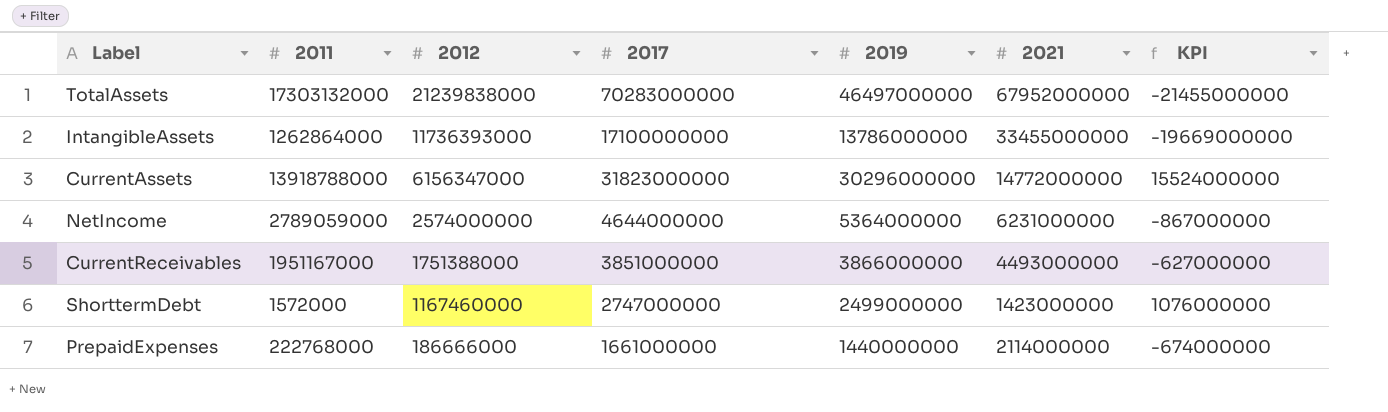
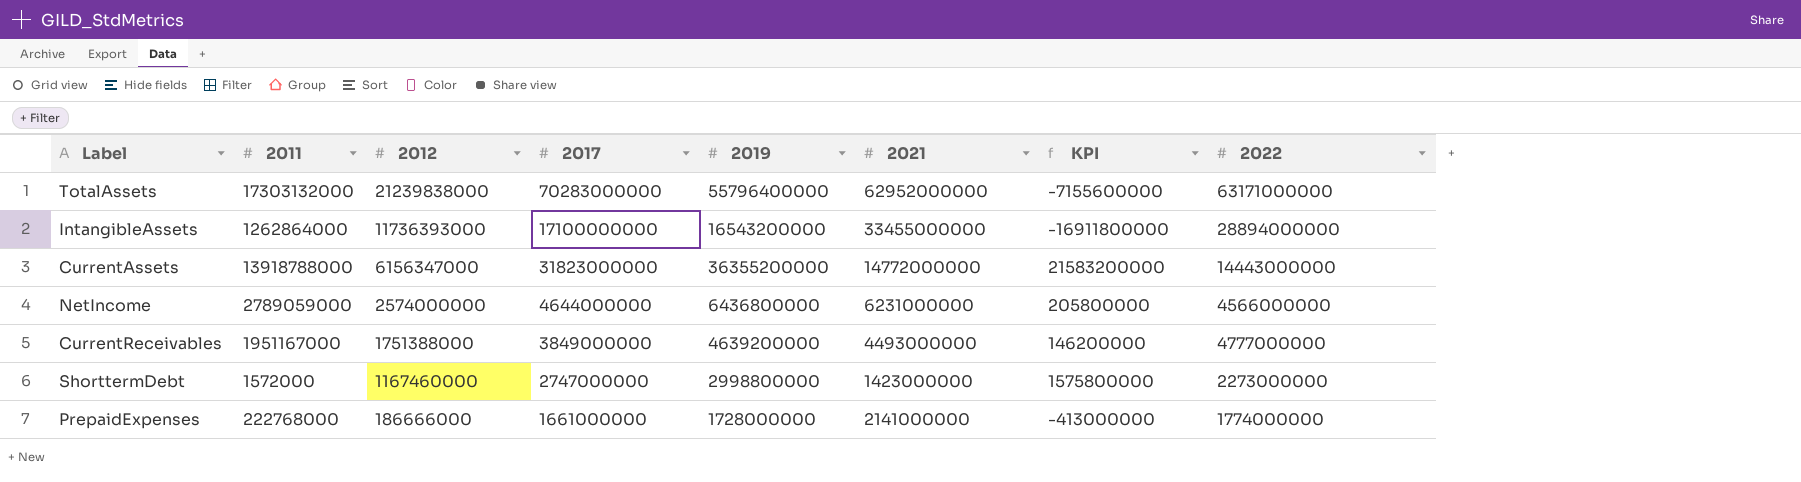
column 2022 | position: none -> 8
TotalAssets | 2019: 46497000000 -> 55796400000
TotalAssets | 2021: 67952000000 -> 62952000000
TotalAssets | KPI: -21455000000 -> -7155600000
IntangibleAssets | 2019: 13786000000 -> 16543200000
IntangibleAssets | KPI: -19669000000 -> -16911800000
CurrentAssets | 2019: 30296000000 -> 36355200000
CurrentAssets | KPI: 15524000000 -> 21583200000
NetIncome | 2019: 5364000000 -> 6436800000
NetIncome | KPI: -867000000 -> 205800000
CurrentReceivables | 2017: 3851000000 -> 3849000000
CurrentReceivables | 2019: 3866000000 -> 4639200000
CurrentReceivables | KPI: -627000000 -> 146200000
ShorttermDebt | 2019: 2499000000 -> 2998800000
ShorttermDebt | KPI: 1076000000 -> 1575800000
PrepaidExpenses | 2019: 1440000000 -> 1728000000
PrepaidExpenses | 2021: 2114000000 -> 2141000000
PrepaidExpenses | KPI: -674000000 -> -413000000

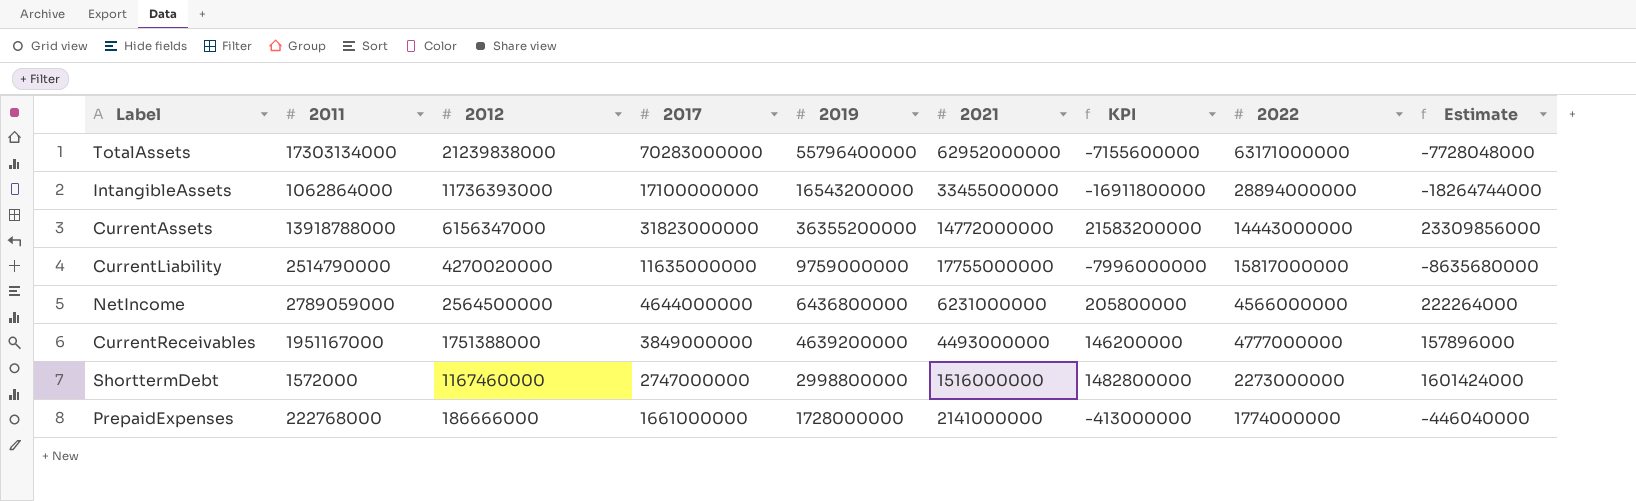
column Estimate | formula: none -> [KPI] * 1.08
TotalAssets | 2011: 17303132000 -> 17303134000
IntangibleAssets | 2011: 1262864000 -> 1062864000
row CurrentLiability: none -> 2514790000 | 4270020000 | 11635000000 | 9759000000 | 17755000000 | -7996000000 | 15817000000 | -8635680000
NetIncome | 2012: 2574000000 -> 2564500000
ShorttermDebt | 2021: 1423000000 -> 1516000000
ShorttermDebt | KPI: 1575800000 -> 1482800000

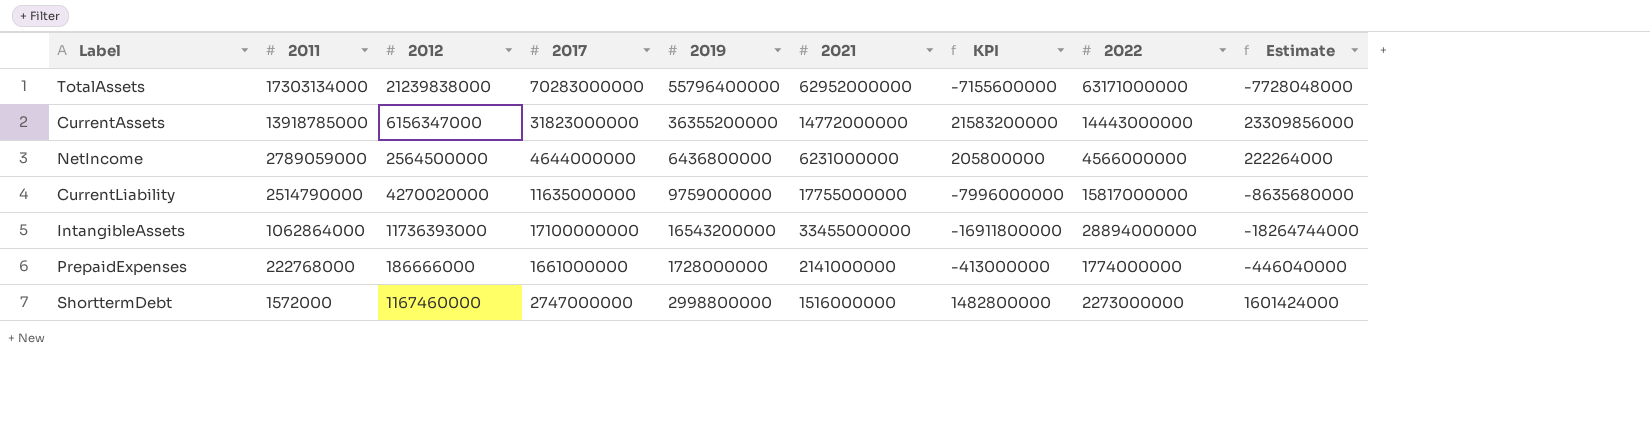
row order: 2012 descending -> 2011 descending
row CurrentReceivables: 1951167000 | 1751388000 | 3849000000 | 4639200000 | 4493000000 | 146200000 | 4777000000 | 157896000 -> none
CurrentAssets | 2011: 13918788000 -> 13918785000

